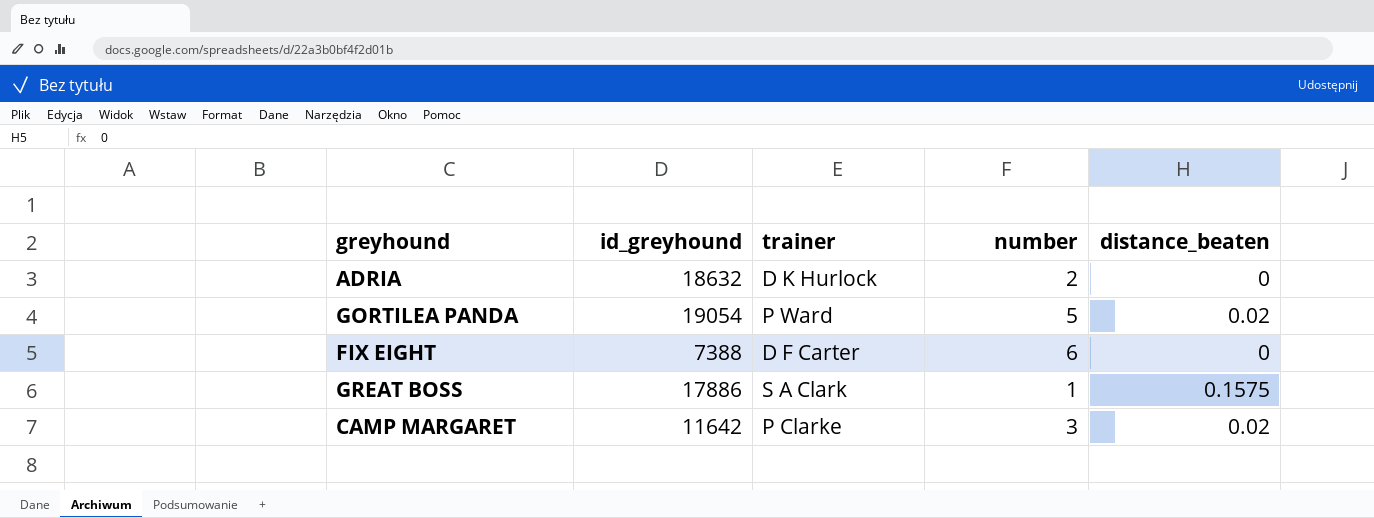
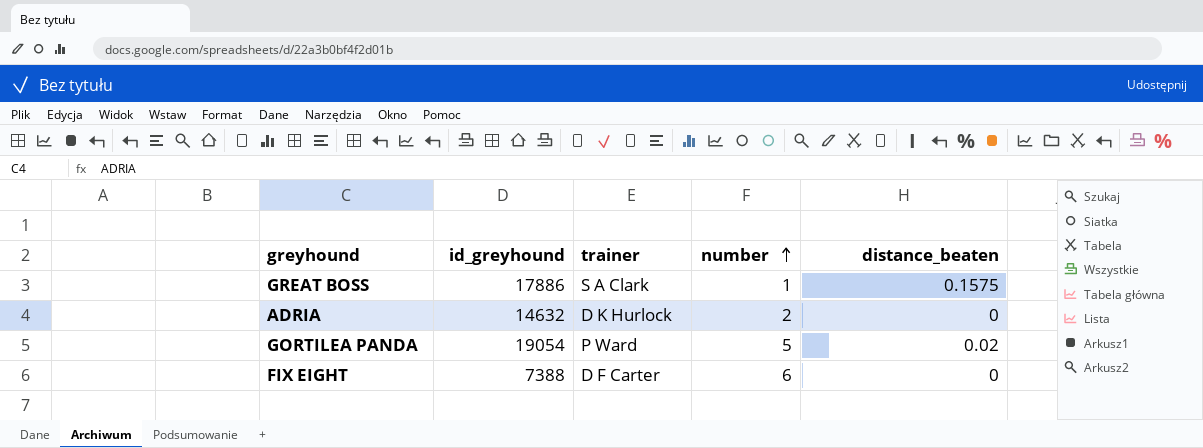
row order: none -> number ascending
row CAMP MARGARET: 11642 | P Clarke | 3 | 0.02 -> none
ADRIA | id_greyhound: 18632 -> 14632

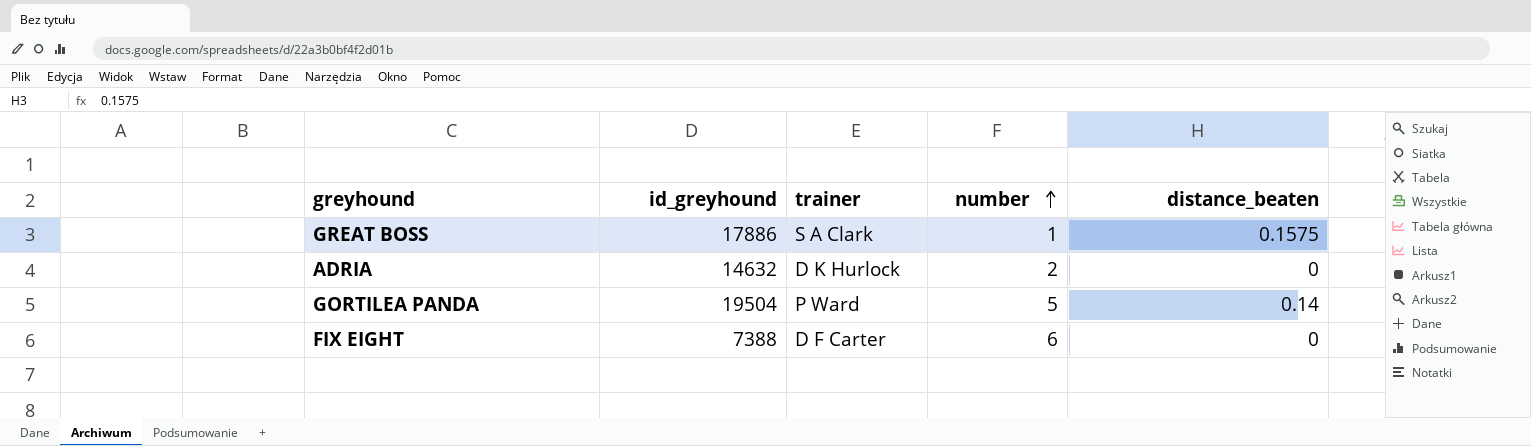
GORTILEA PANDA | id_greyhound: 19054 -> 19504
GORTILEA PANDA | distance_beaten: 0.02 -> 0.14

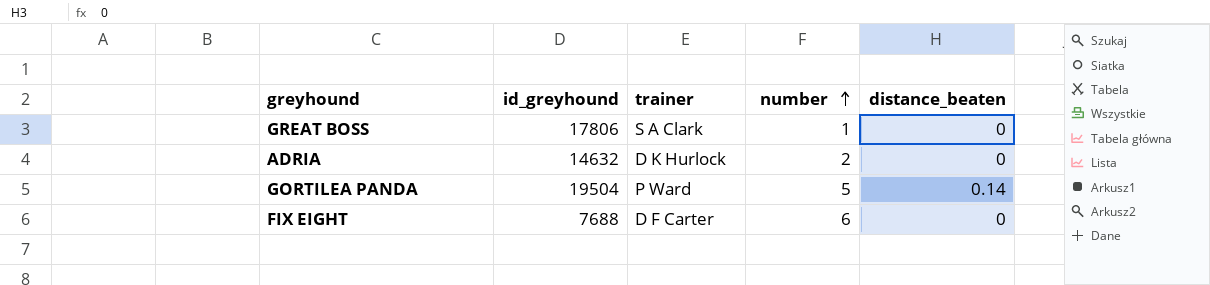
GREAT BOSS | id_greyhound: 17886 -> 17806
GREAT BOSS | distance_beaten: 0.1575 -> 0
FIX EIGHT | id_greyhound: 7388 -> 7688

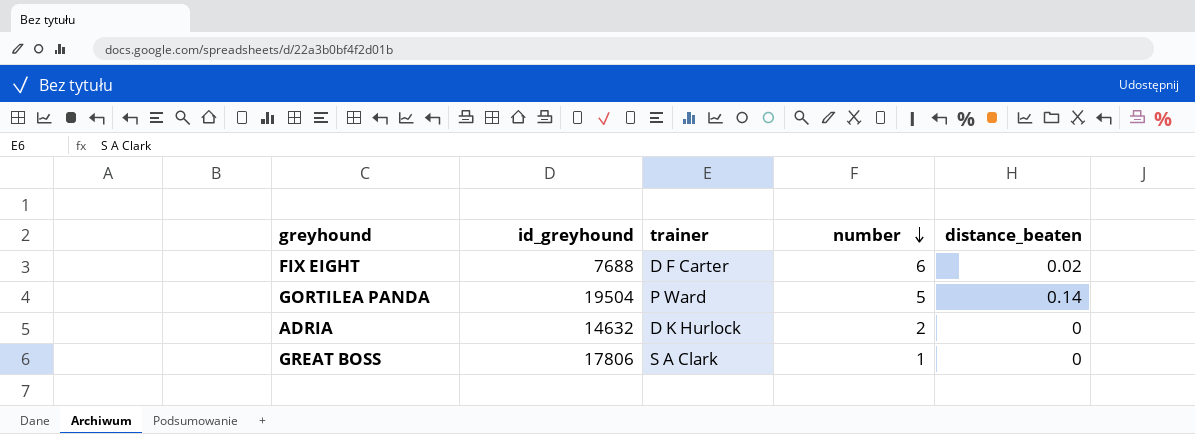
row order: number ascending -> number descending
FIX EIGHT | distance_beaten: 0 -> 0.02

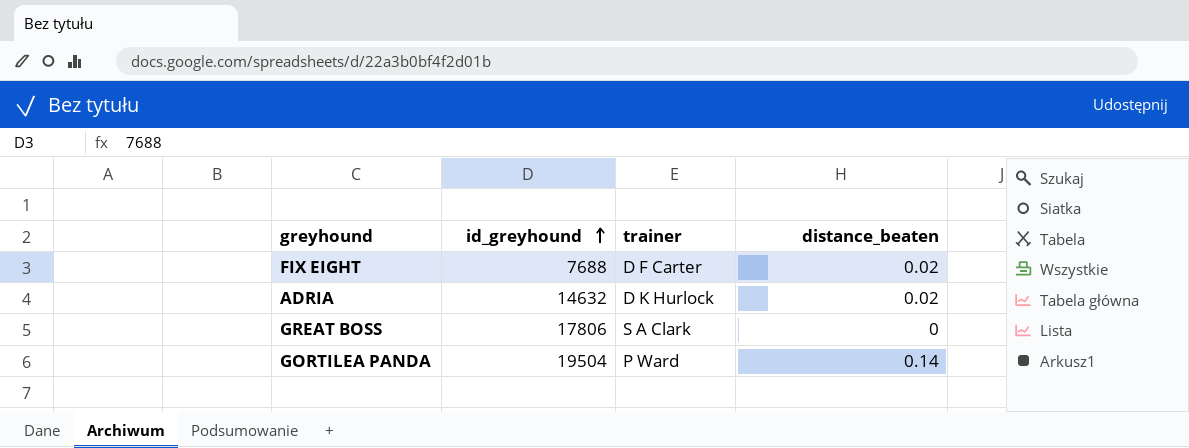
row order: number descending -> id_greyhound ascending
column number | position: 4 -> none
ADRIA | distance_beaten: 0 -> 0.02

